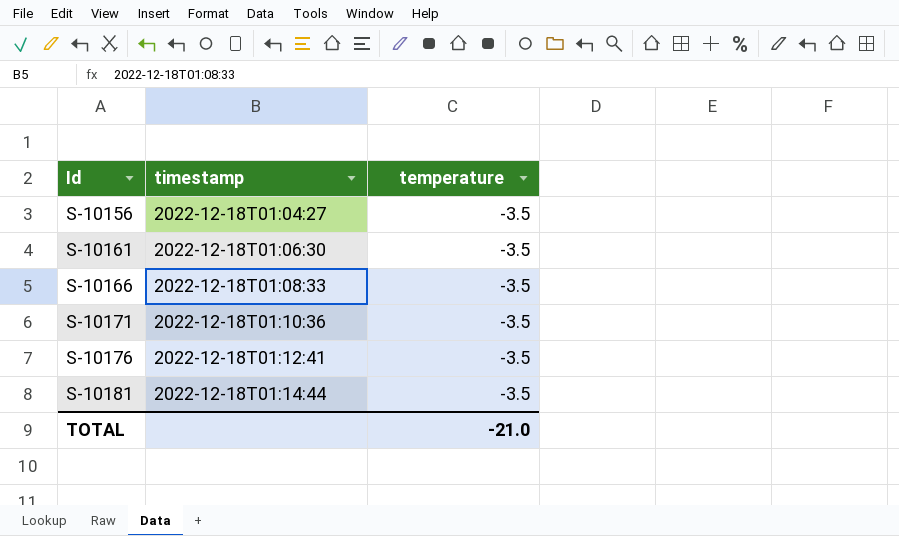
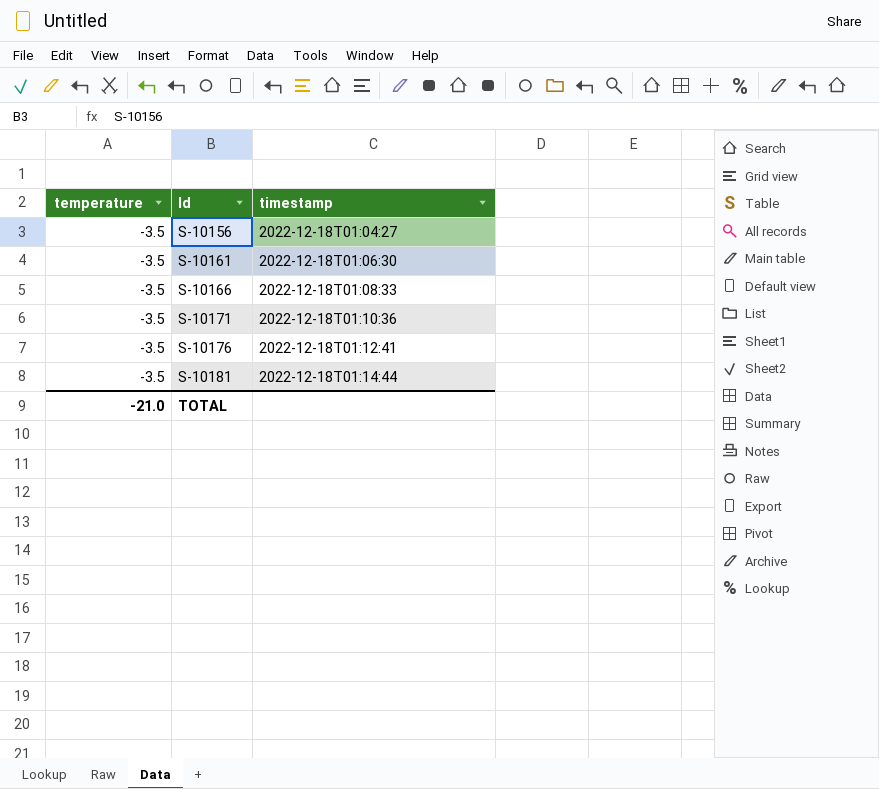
column temperature | position: 3 -> 1

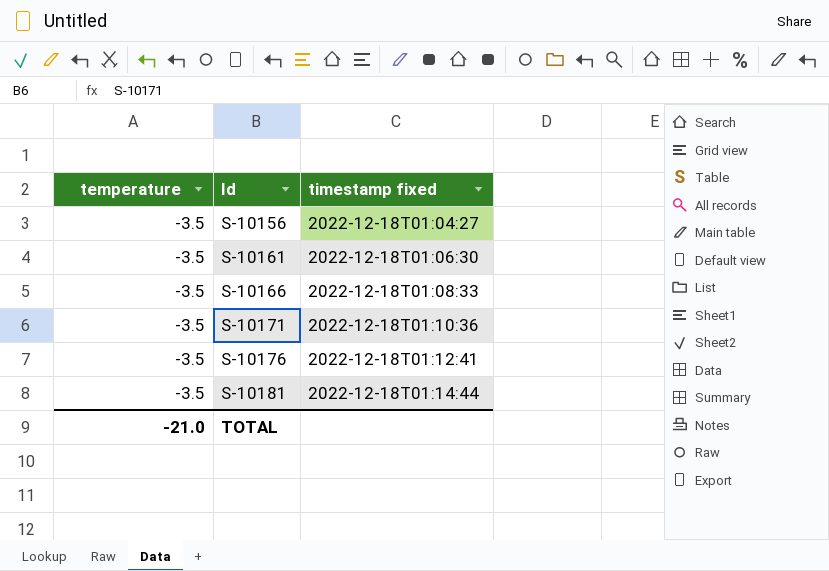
column name: timestamp -> timestamp fixed

